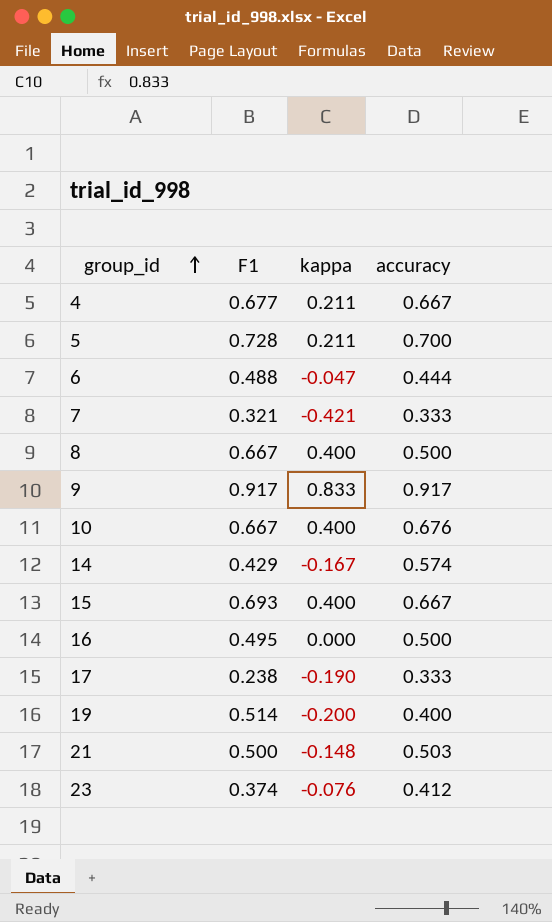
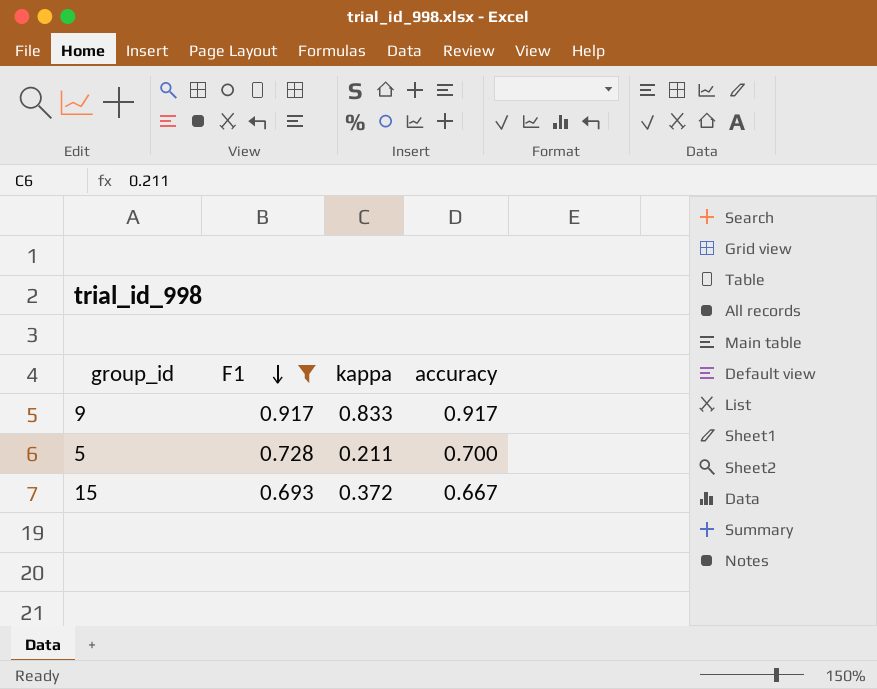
filter: none -> F1 >= 0.693
row order: group_id ascending -> F1 descending
15 | kappa: 0.400 -> 0.372

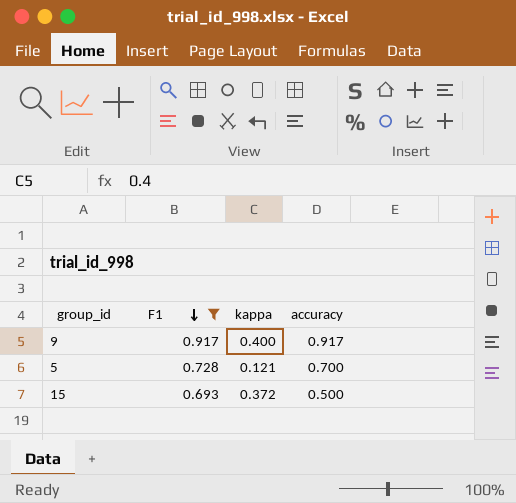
9 | kappa: 0.833 -> 0.400
5 | kappa: 0.211 -> 0.121
15 | accuracy: 0.667 -> 0.500

